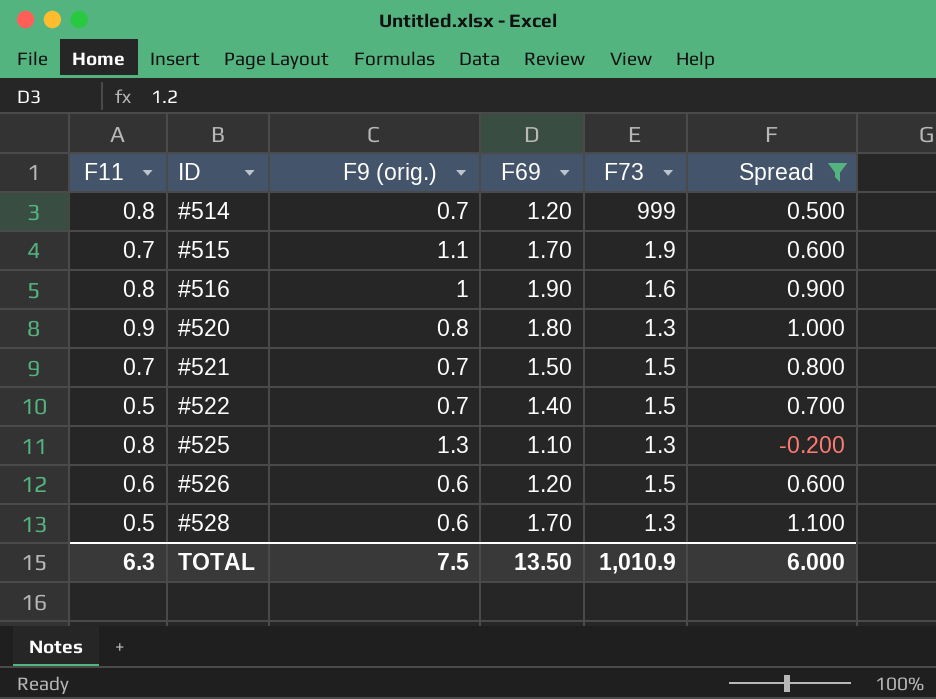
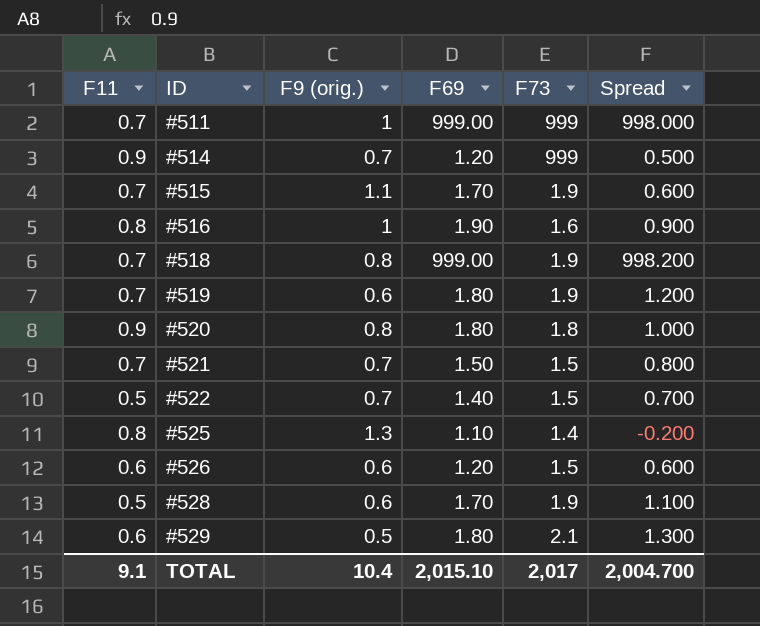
filter: Spread <= 1.100 -> none
#514 | F11: 0.8 -> 0.9
#520 | F73: 1.3 -> 1.8
#525 | F73: 1.3 -> 1.4
#528 | F73: 1.3 -> 1.9
TOTAL | F11: 6.3 -> 9.1
TOTAL | F9 (orig.): 7.5 -> 10.4
TOTAL | F69: 13.50 -> 2,015.10
TOTAL | F73: 1,010.9 -> 2,017
TOTAL | Spread: 6.000 -> 2,004.700

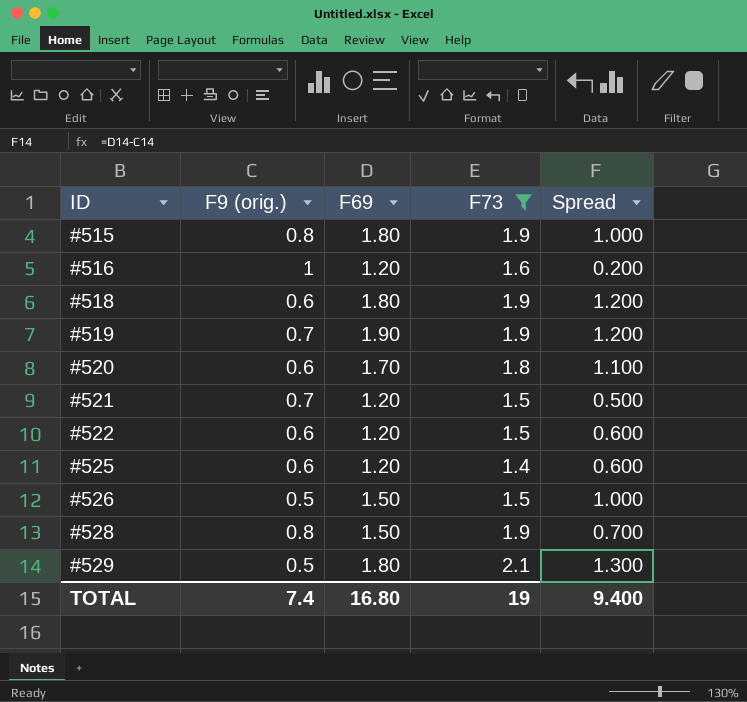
filter: none -> F73 != 999
column F11 | position: 1 -> none
#515 | F9 (orig.): 1.1 -> 0.8
#515 | F69: 1.70 -> 1.80
#515 | Spread: 0.600 -> 1.000
#516 | F69: 1.90 -> 1.20
#516 | Spread: 0.900 -> 0.200
#518 | F9 (orig.): 0.8 -> 0.6
#518 | F69: 999.00 -> 1.80
#518 | Spread: 998.200 -> 1.200
#519 | F9 (orig.): 0.6 -> 0.7
#519 | F69: 1.80 -> 1.90
#520 | F9 (orig.): 0.8 -> 0.6
#520 | F69: 1.80 -> 1.70
#520 | Spread: 1.000 -> 1.100
#521 | F69: 1.50 -> 1.20
#521 | Spread: 0.800 -> 0.500
#522 | F9 (orig.): 0.7 -> 0.6
#522 | F69: 1.40 -> 1.20
#522 | Spread: 0.700 -> 0.600
#525 | F9 (orig.): 1.3 -> 0.6
#525 | F69: 1.10 -> 1.20
#525 | Spread: -0.200 -> 0.600
#526 | F9 (orig.): 0.6 -> 0.5
#526 | F69: 1.20 -> 1.50
#526 | Spread: 0.600 -> 1.000
#528 | F9 (orig.): 0.6 -> 0.8
#528 | F69: 1.70 -> 1.50
#528 | Spread: 1.100 -> 0.700
TOTAL | F9 (orig.): 10.4 -> 7.4
TOTAL | F69: 2,015.10 -> 16.80
TOTAL | F73: 2,017 -> 19
TOTAL | Spread: 2,004.700 -> 9.400

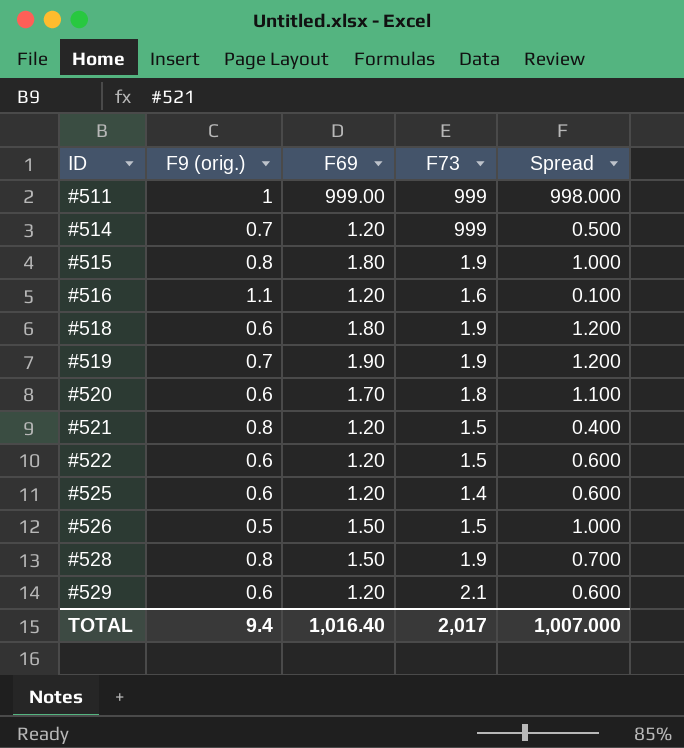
filter: F73 != 999 -> none
#516 | F9 (orig.): 1 -> 1.1
#516 | Spread: 0.200 -> 0.100
#521 | F9 (orig.): 0.7 -> 0.8
#521 | Spread: 0.500 -> 0.400
#529 | F9 (orig.): 0.5 -> 0.6
#529 | F69: 1.80 -> 1.20
#529 | Spread: 1.300 -> 0.600
TOTAL | F9 (orig.): 7.4 -> 9.4
TOTAL | F69: 16.80 -> 1,016.40
TOTAL | F73: 19 -> 2,017
TOTAL | Spread: 9.400 -> 1,007.000

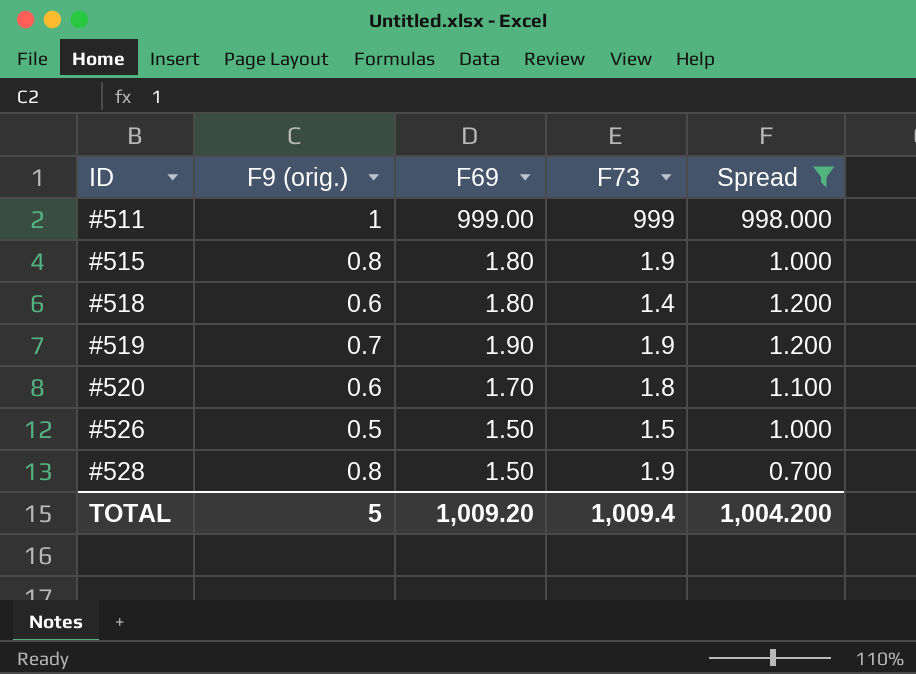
filter: none -> Spread >= 0.700
#518 | F73: 1.9 -> 1.4
TOTAL | F9 (orig.): 9.4 -> 5
TOTAL | F69: 1,016.40 -> 1,009.20
TOTAL | F73: 2,017 -> 1,009.4
TOTAL | Spread: 1,007.000 -> 1,004.200

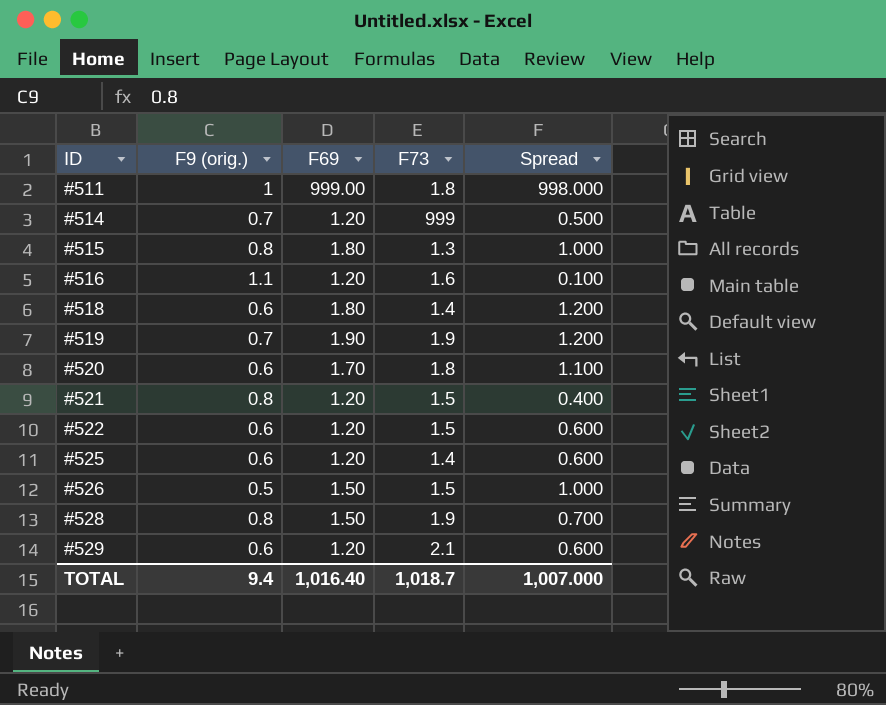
filter: Spread >= 0.700 -> none
#511 | F73: 999 -> 1.8
#515 | F73: 1.9 -> 1.3
TOTAL | F9 (orig.): 5 -> 9.4
TOTAL | F69: 1,009.20 -> 1,016.40
TOTAL | F73: 1,009.4 -> 1,018.7
TOTAL | Spread: 1,004.200 -> 1,007.000

